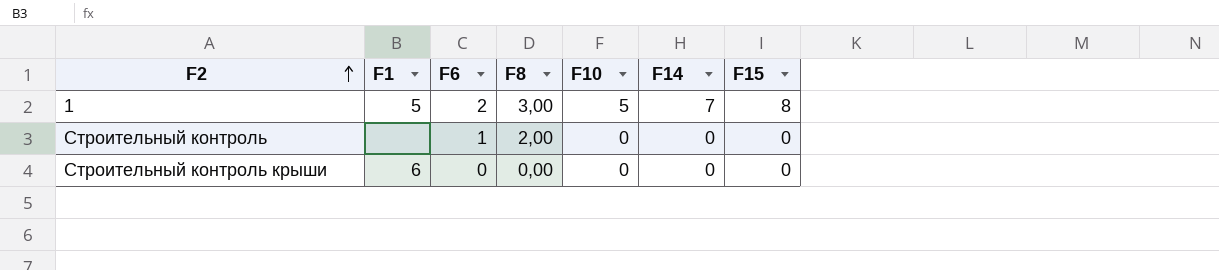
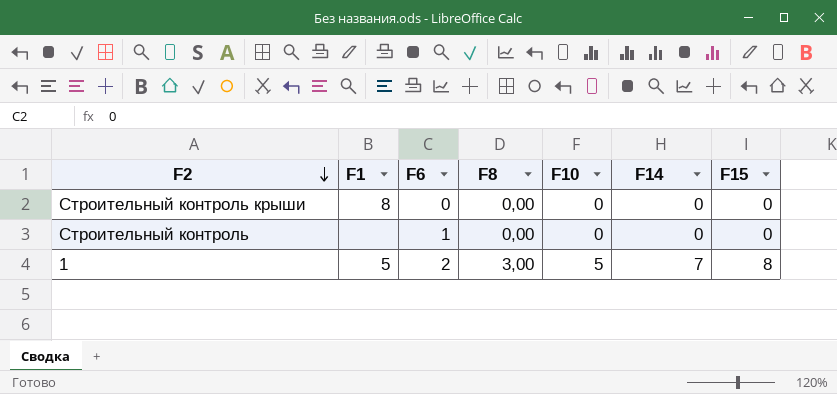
row order: F2 ascending -> F2 descending
Строительный контроль крыши | F1: 6 -> 8
Строительный контроль | F8: 2,00 -> 0,00

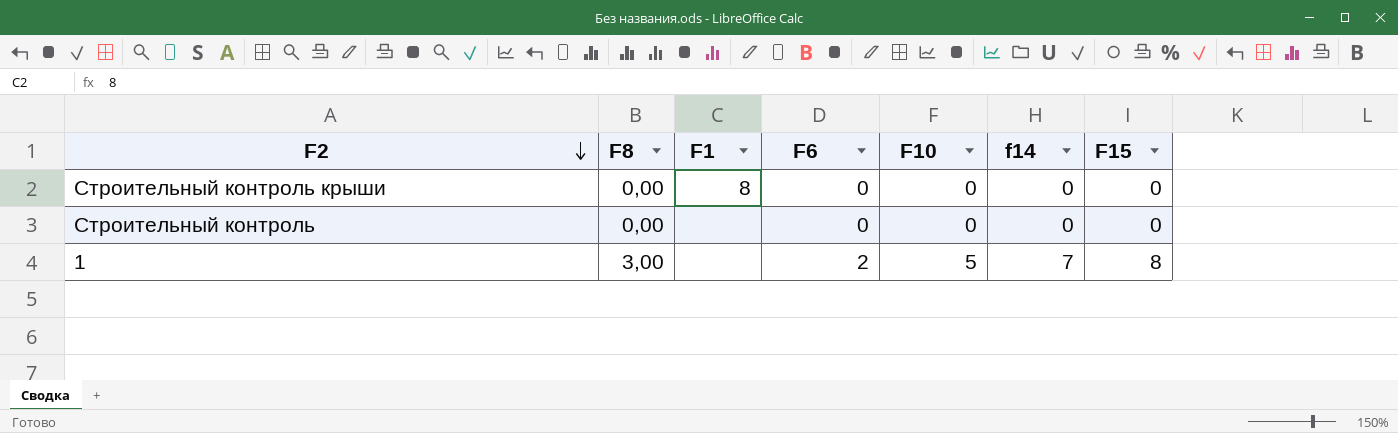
column F8 | position: 4 -> 2
column name: F14 -> f14
Строительный контроль | F6: 1 -> 0
1 | F1: 5 -> none

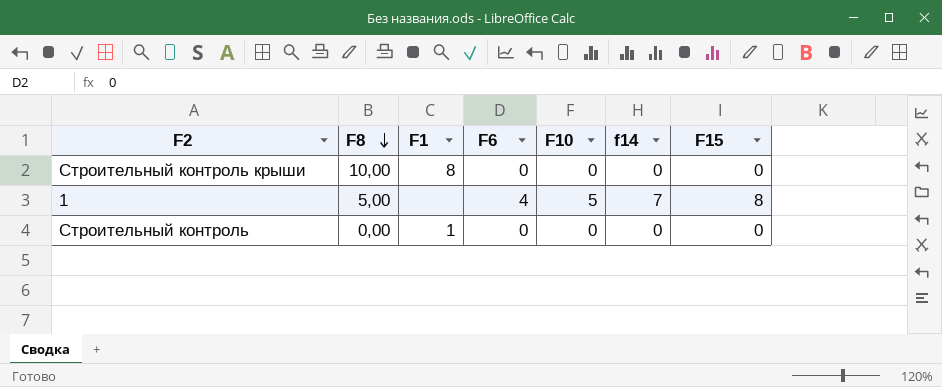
row order: F2 descending -> F8 descending
Строительный контроль крыши | F8: 0,00 -> 10,00
1 | F8: 3,00 -> 5,00
1 | F6: 2 -> 4
Строительный контроль | F1: none -> 1

